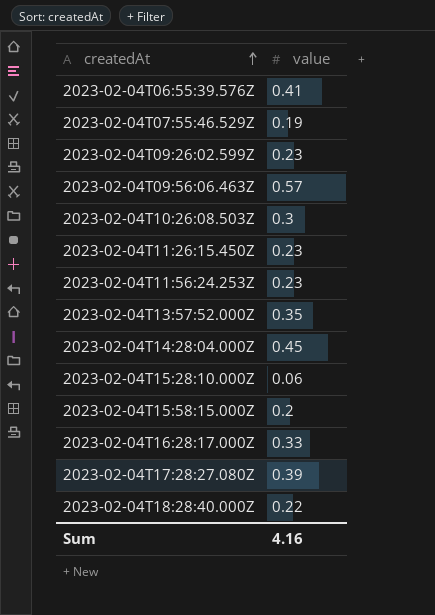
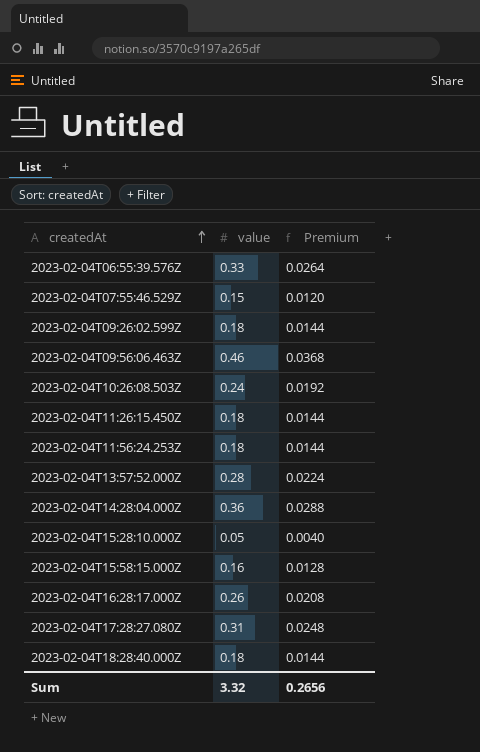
column Premium | formula: none -> [value] * 0.08
2023-02-04T06:55:39.576Z | value: 0.41 -> 0.33
2023-02-04T07:55:46.529Z | value: 0.19 -> 0.15
2023-02-04T09:26:02.599Z | value: 0.23 -> 0.18
2023-02-04T09:56:06.463Z | value: 0.57 -> 0.46
2023-02-04T10:26:08.503Z | value: 0.3 -> 0.24
2023-02-04T11:26:15.450Z | value: 0.23 -> 0.18
2023-02-04T11:56:24.253Z | value: 0.23 -> 0.18
2023-02-04T13:57:52.000Z | value: 0.35 -> 0.28
2023-02-04T14:28:04.000Z | value: 0.45 -> 0.36
2023-02-04T15:28:10.000Z | value: 0.06 -> 0.05
2023-02-04T15:58:15.000Z | value: 0.2 -> 0.16
2023-02-04T16:28:17.000Z | value: 0.33 -> 0.26
2023-02-04T17:28:27.080Z | value: 0.39 -> 0.31
2023-02-04T18:28:40.000Z | value: 0.22 -> 0.18
Sum | value: 4.16 -> 3.32

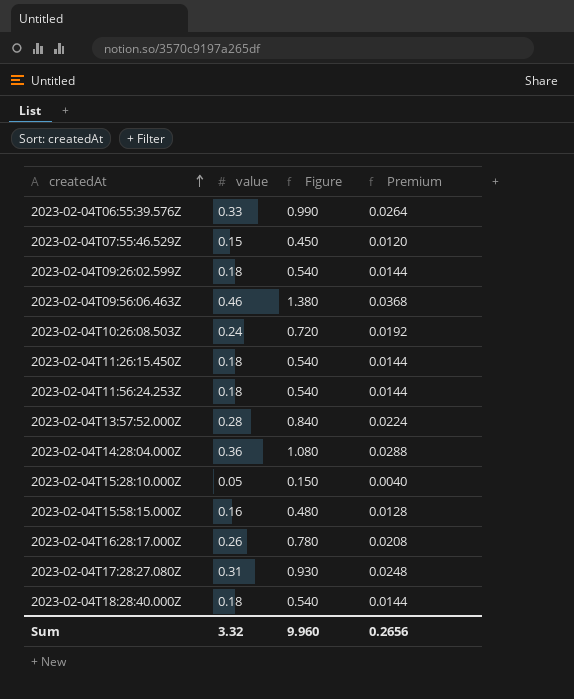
column Figure | formula: none -> [value] * 3

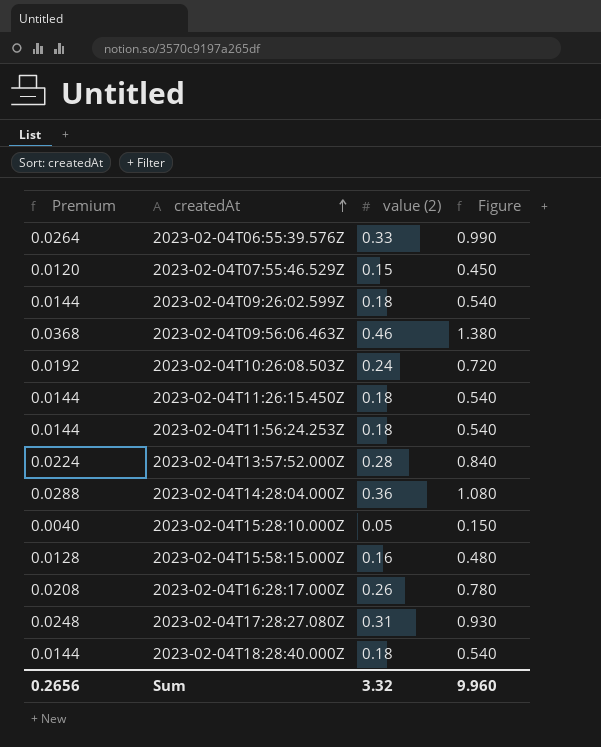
column Premium | position: 4 -> 1
column name: value -> value (2)

